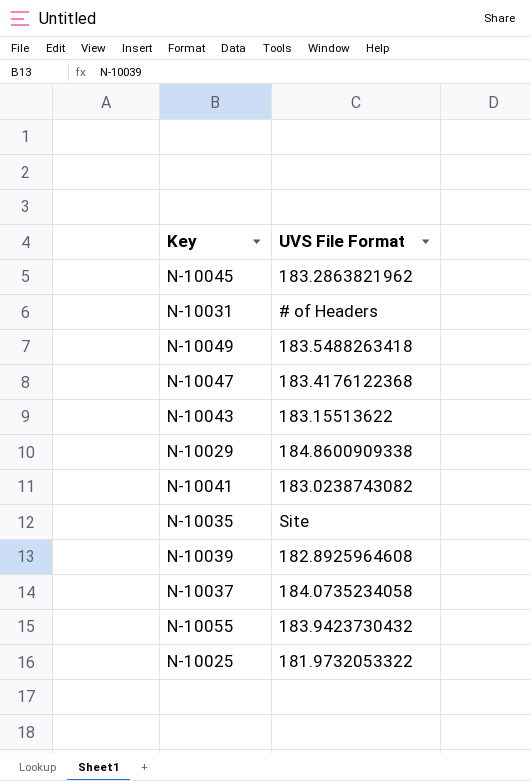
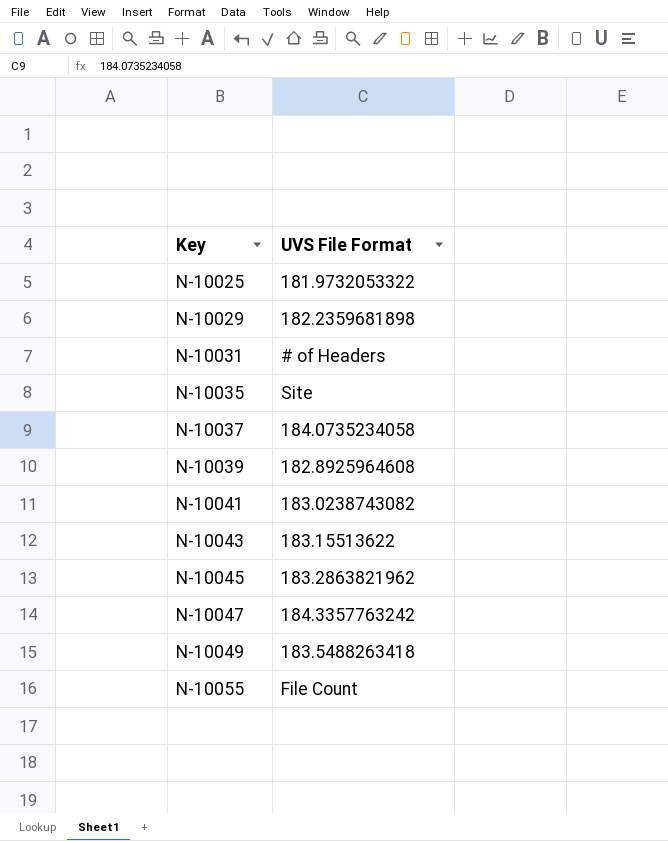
row order: none -> Key ascending
N-10029 | UVS File Format: 184.8600909338 -> 182.2359681898
N-10047 | UVS File Format: 183.4176122368 -> 184.3357763242
N-10055 | UVS File Format: 183.9423730432 -> File Count

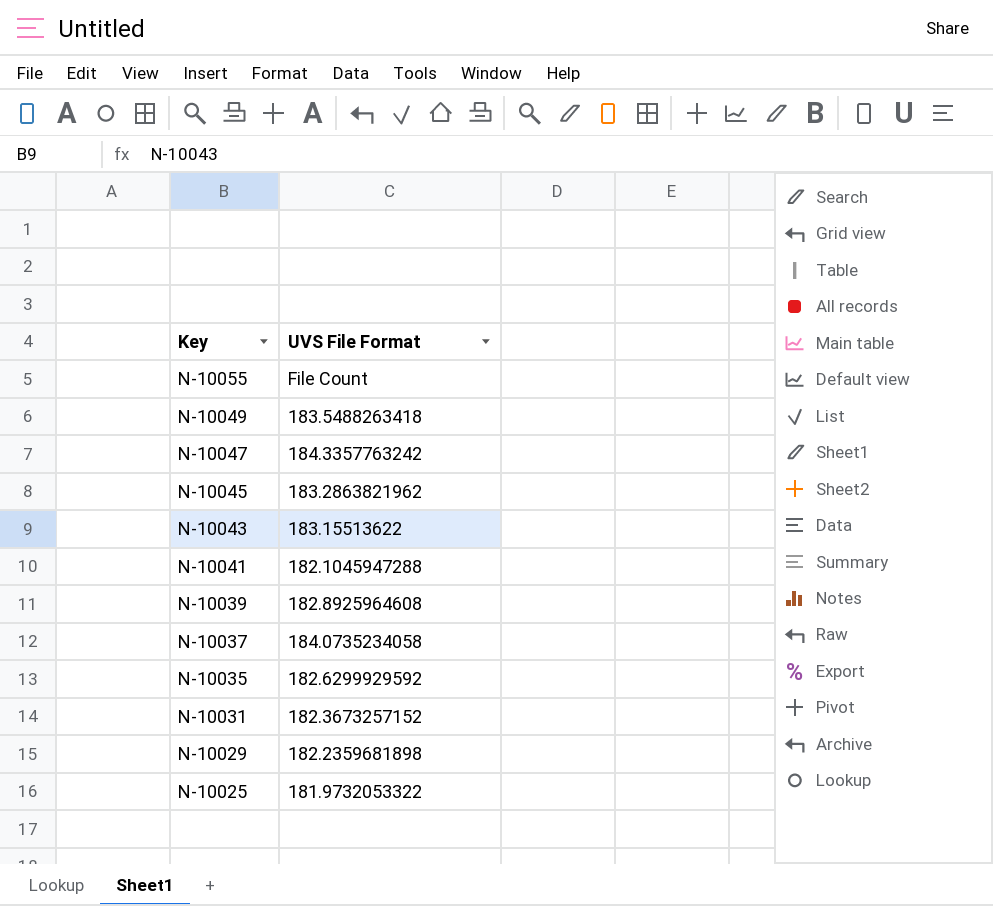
row order: Key ascending -> Key descending
N-10041 | UVS File Format: 183.0238743082 -> 182.1045947288
N-10035 | UVS File Format: Site -> 182.6299929592
N-10031 | UVS File Format: # of Headers -> 182.3673257152

